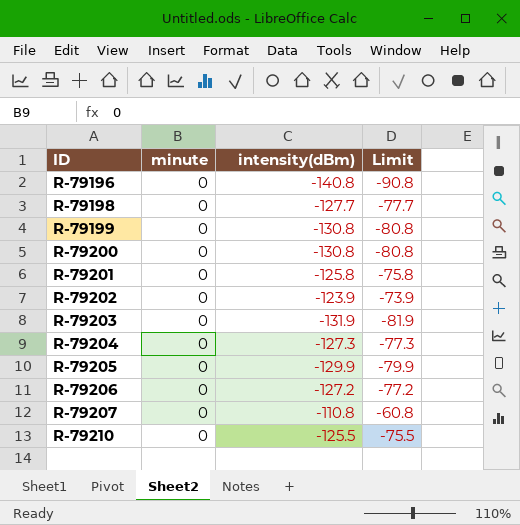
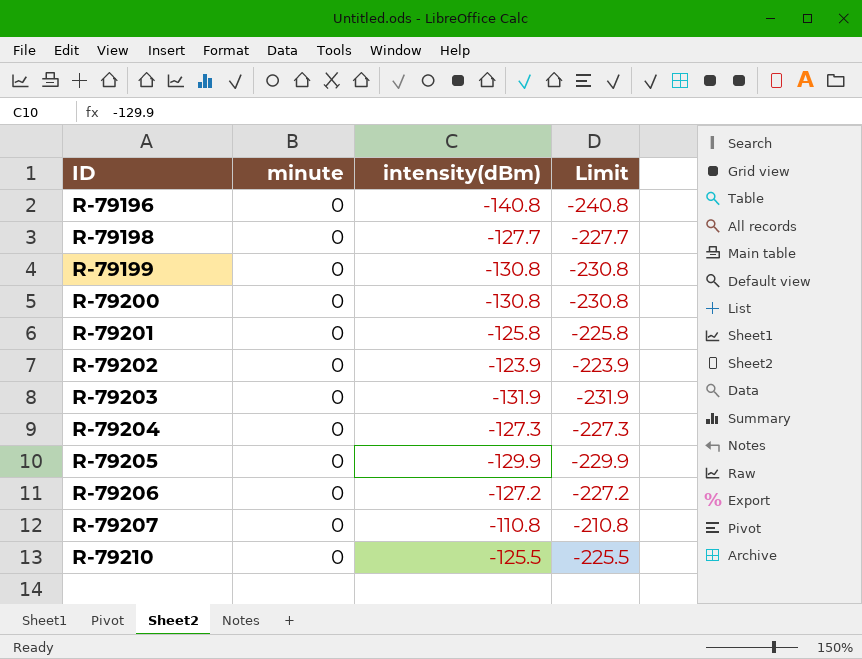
column Limit | formula: [intensity(dBm)] + 50 -> [intensity(dBm)] - 100

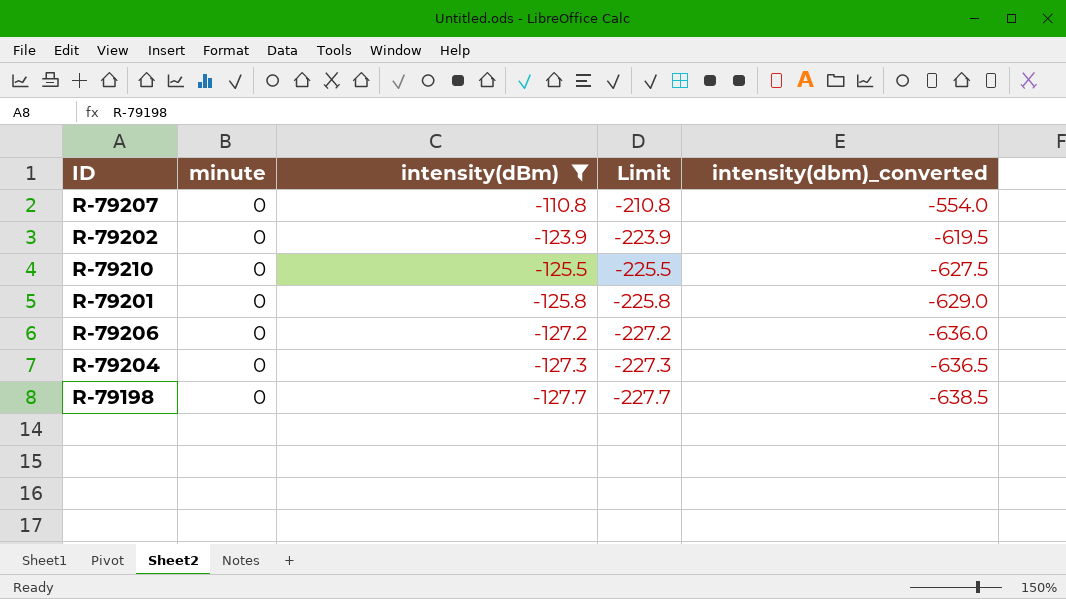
filter: none -> intensity(dBm) >= -127.7
row order: ID ascending -> intensity(dBm) descending
column intensity(dbm)_converted | formula: none -> [intensity(dBm)] * 5

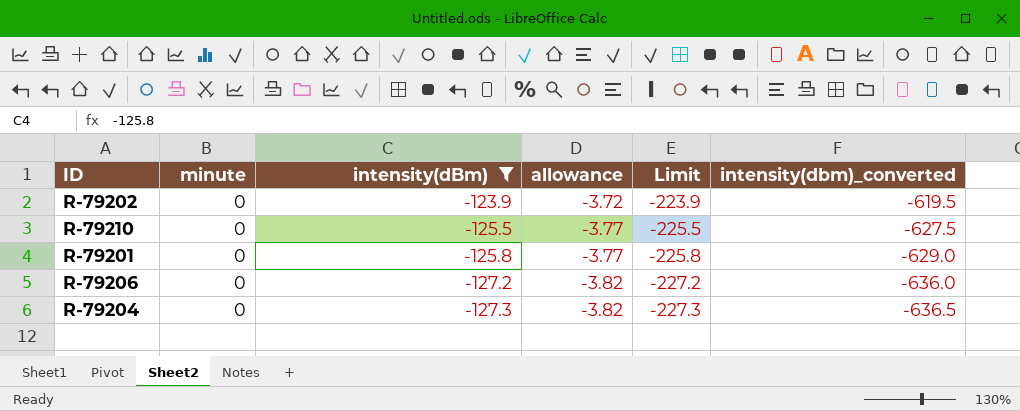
column allowance | formula: none -> [intensity(dBm)] * 0.03
row R-79207: 0 | -110.8 | -210.8 | -554.0 -> none
row R-79198: 0 | -127.7 | -227.7 | -638.5 -> none

